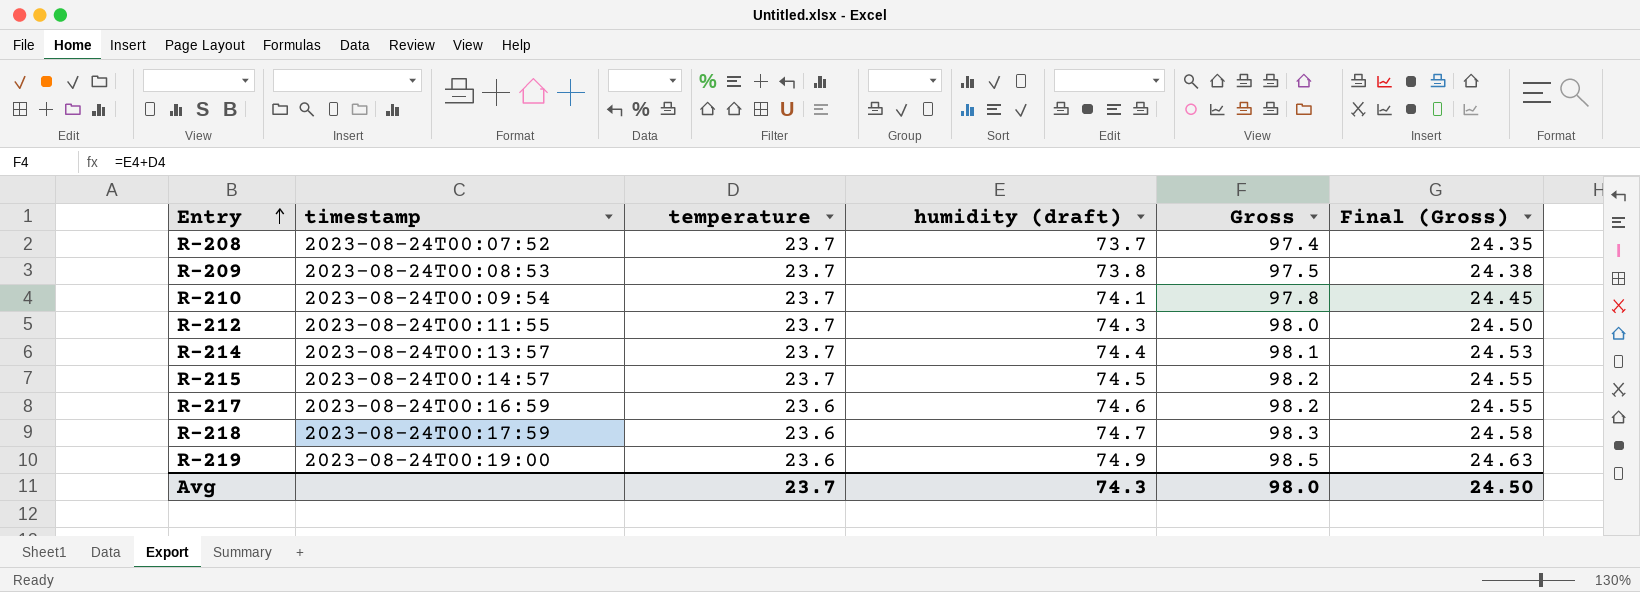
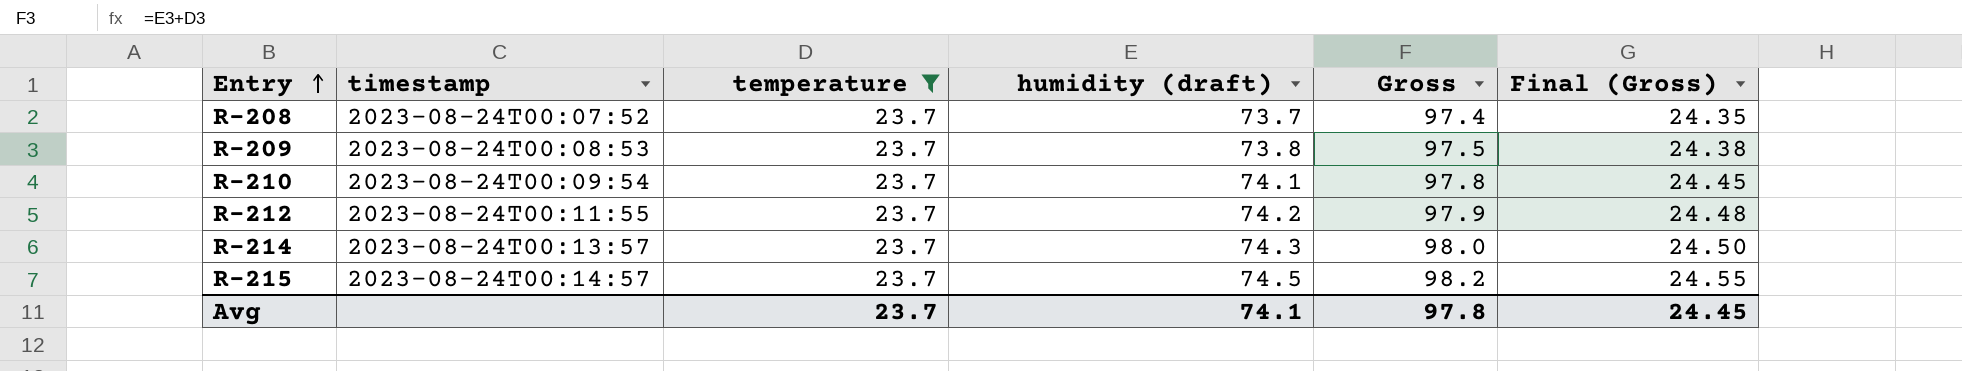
filter: none -> temperature = 23.7
R-212 | humidity (draft): 74.3 -> 74.2
R-212 | Gross: 98.0 -> 97.9
R-212 | Final (Gross): 24.50 -> 24.48
R-214 | humidity (draft): 74.4 -> 74.3
R-214 | Gross: 98.1 -> 98.0
R-214 | Final (Gross): 24.53 -> 24.50
Avg | humidity (draft): 74.3 -> 74.1
Avg | Gross: 98.0 -> 97.8
Avg | Final (Gross): 24.50 -> 24.45

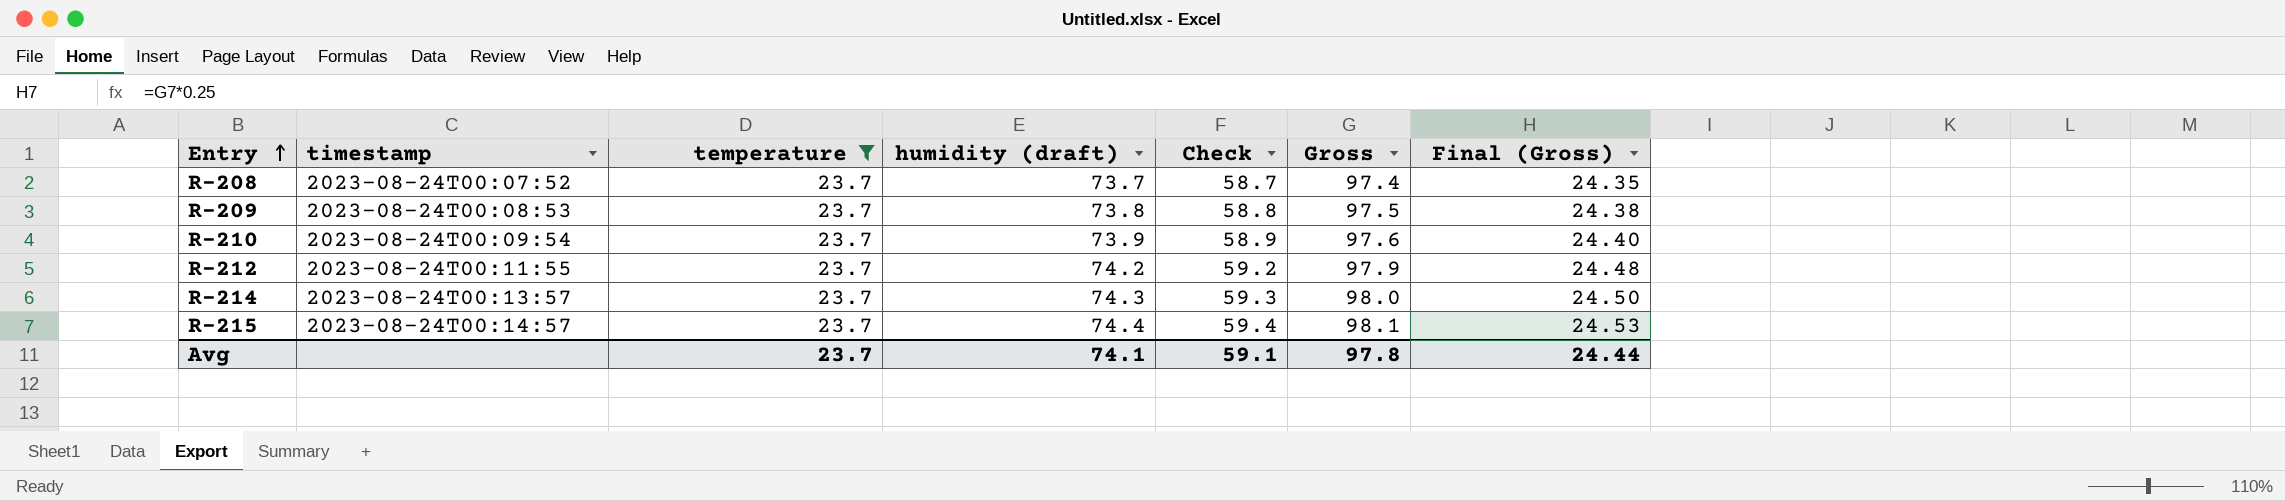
column Check | formula: none -> [humidity (draft)] - 15
R-210 | humidity (draft): 74.1 -> 73.9
R-210 | Gross: 97.8 -> 97.6
R-210 | Final (Gross): 24.45 -> 24.40
R-215 | humidity (draft): 74.5 -> 74.4
R-215 | Gross: 98.2 -> 98.1
R-215 | Final (Gross): 24.55 -> 24.53
Avg | Final (Gross): 24.45 -> 24.44

